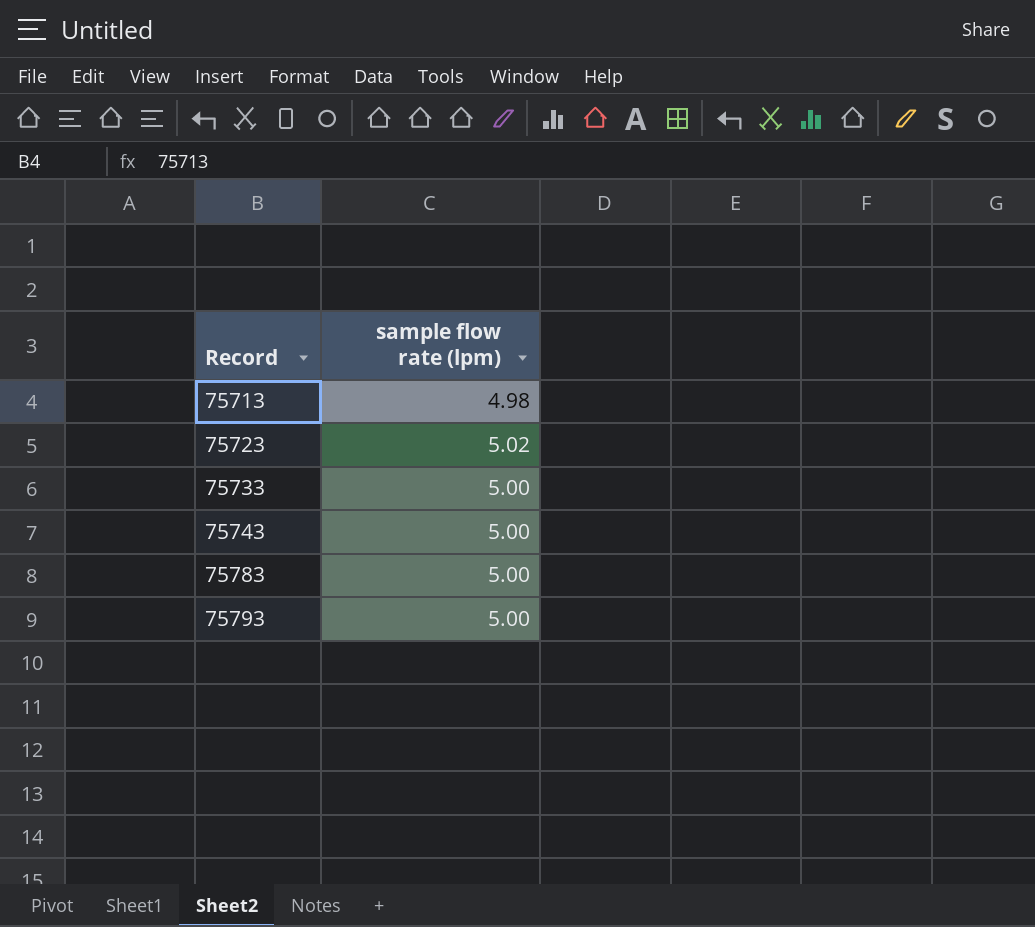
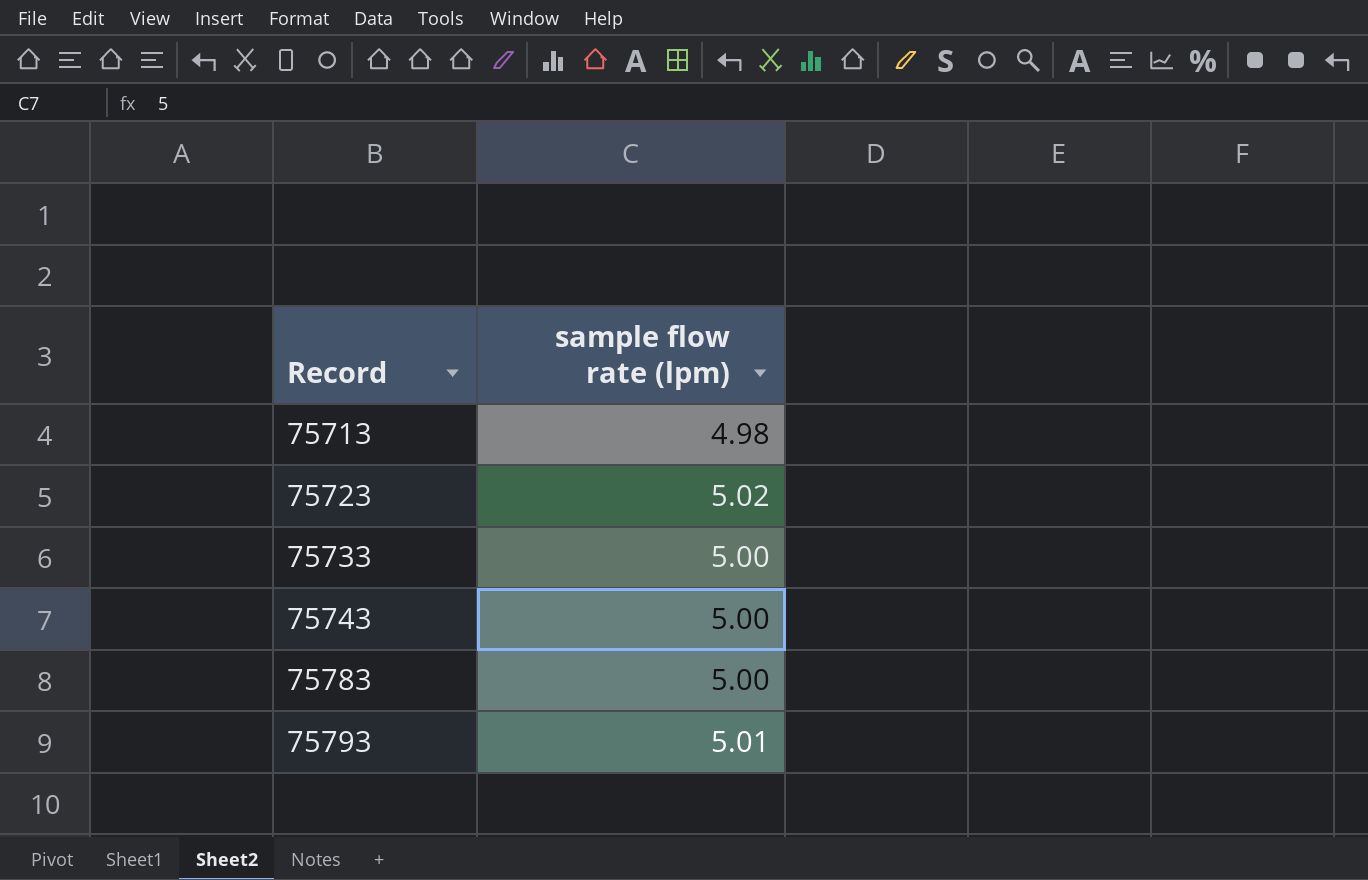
75793 | sample flow rate (lpm): 5.00 -> 5.01

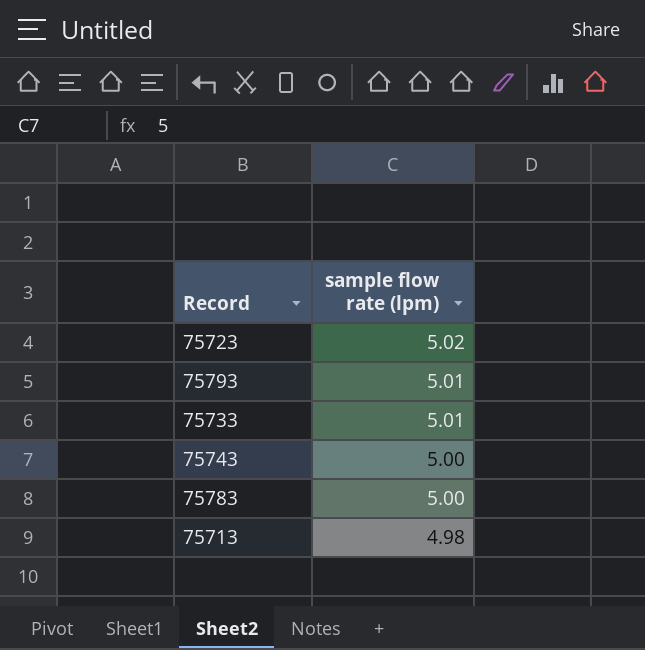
row order: Record ascending -> sample flow rate (lpm) descending
75733 | sample flow rate (lpm): 5.00 -> 5.01

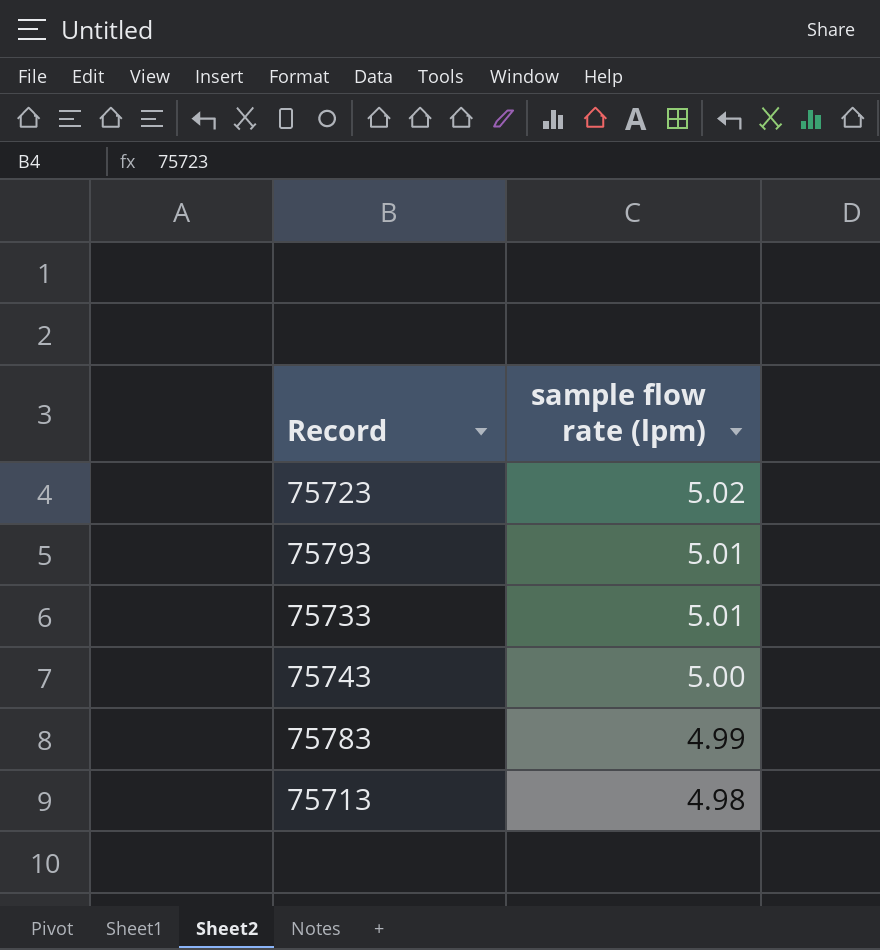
75783 | sample flow rate (lpm): 5.00 -> 4.99

